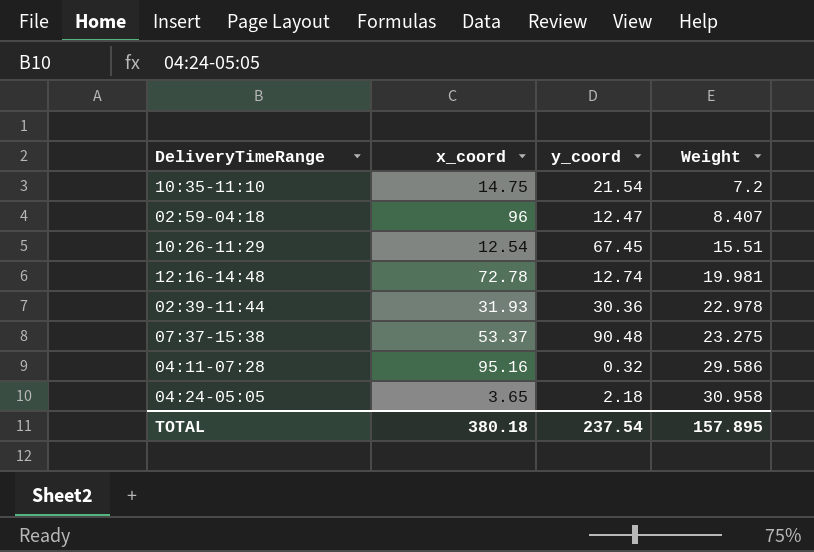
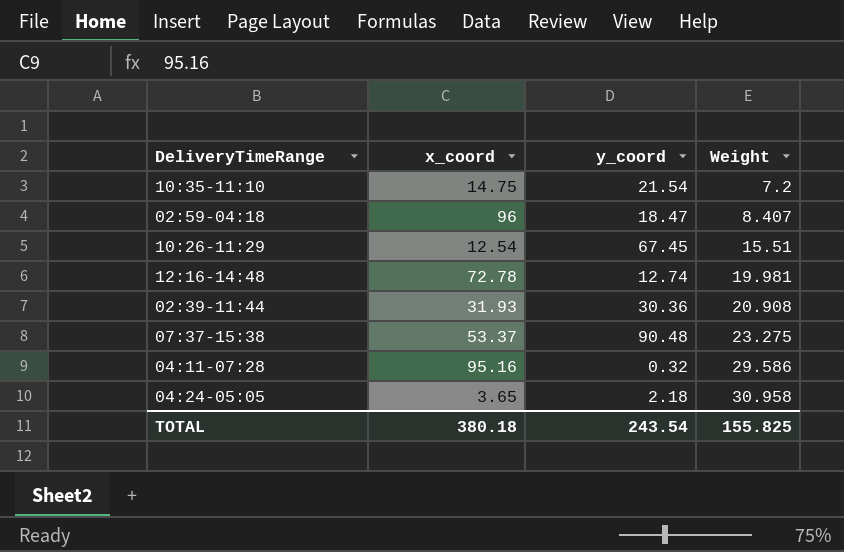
02:59-04:18 | y_coord: 12.47 -> 18.47
02:39-11:44 | Weight: 22.978 -> 20.908
TOTAL | y_coord: 237.54 -> 243.54
TOTAL | Weight: 157.895 -> 155.825

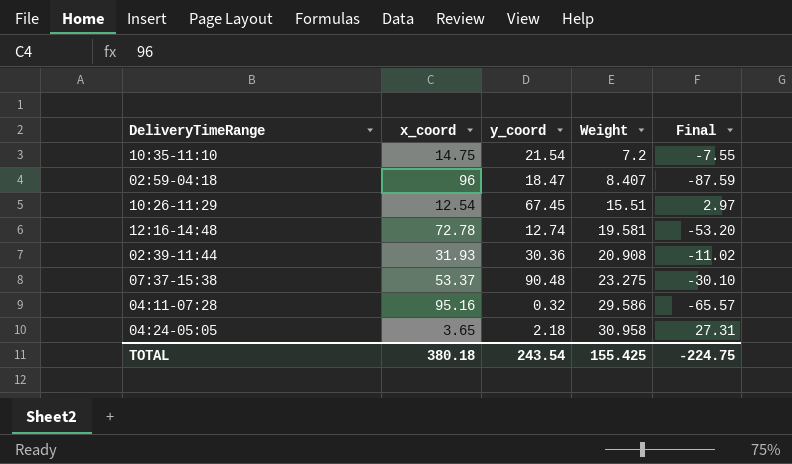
column Final | formula: none -> [Weight] - [x_coord]
12:16-14:48 | Weight: 19.981 -> 19.581
TOTAL | Weight: 155.825 -> 155.425

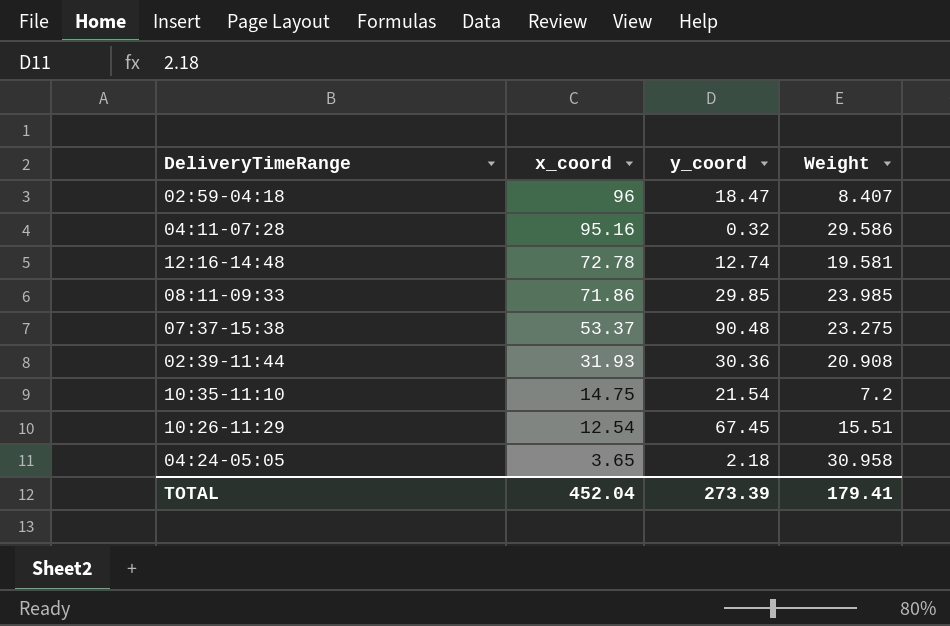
row order: Weight ascending -> x_coord descending
column Final | formula: [Weight] - [x_coord] -> none
row 08:11-09:33: none -> 71.86 | 29.85 | 23.985
TOTAL | x_coord: 380.18 -> 452.04
TOTAL | y_coord: 243.54 -> 273.39
TOTAL | Weight: 155.425 -> 179.41

